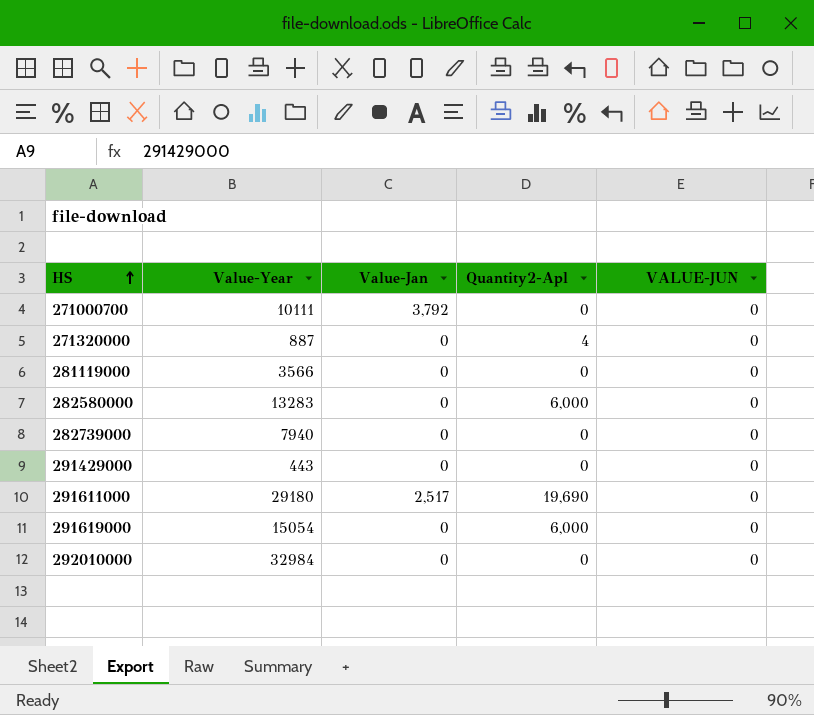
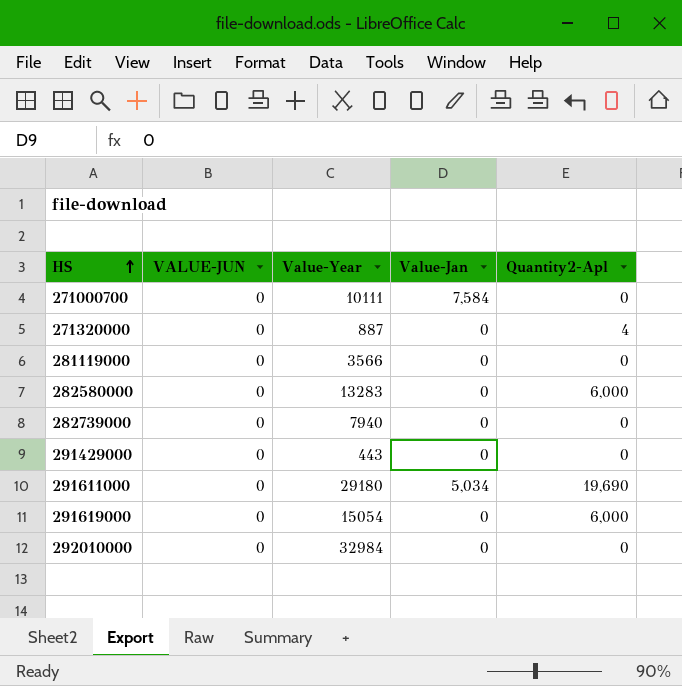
column VALUE-JUN | position: 5 -> 2
271000700 | Value-Jan: 3,792 -> 7,584
291611000 | Value-Jan: 2,517 -> 5,034

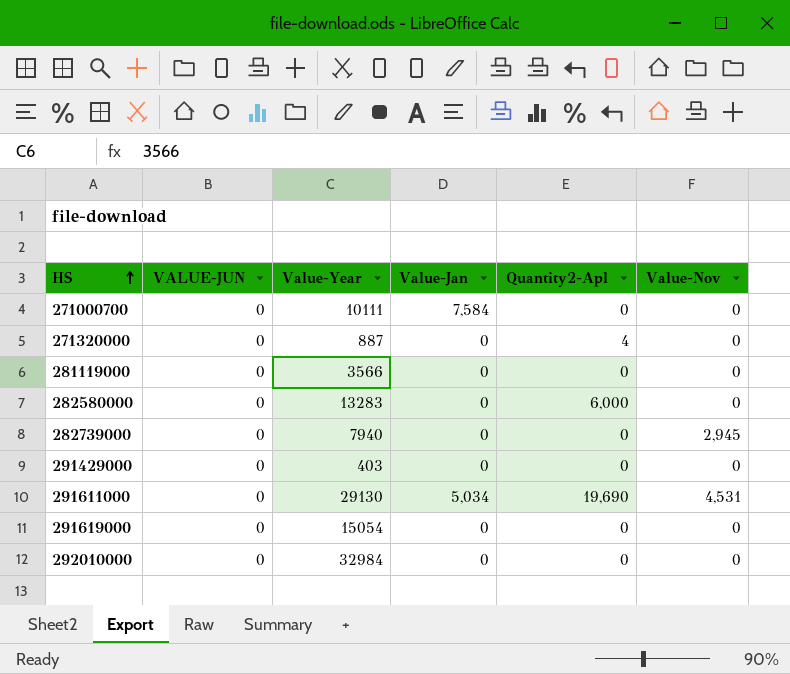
column Value-Nov | position: none -> 6
291429000 | Value-Year: 443 -> 403
291611000 | Value-Year: 29180 -> 29130
291619000 | Quantity2-Apl: 6,000 -> 0

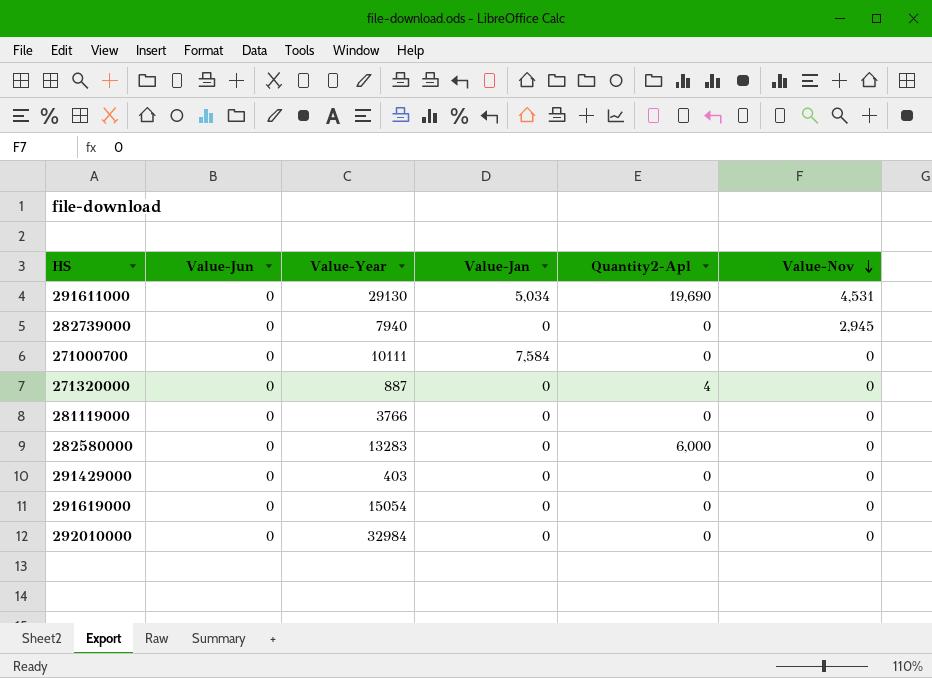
row order: HS ascending -> Value-Nov descending
column name: VALUE-JUN -> Value-Jun
281119000 | Value-Year: 3566 -> 3766

